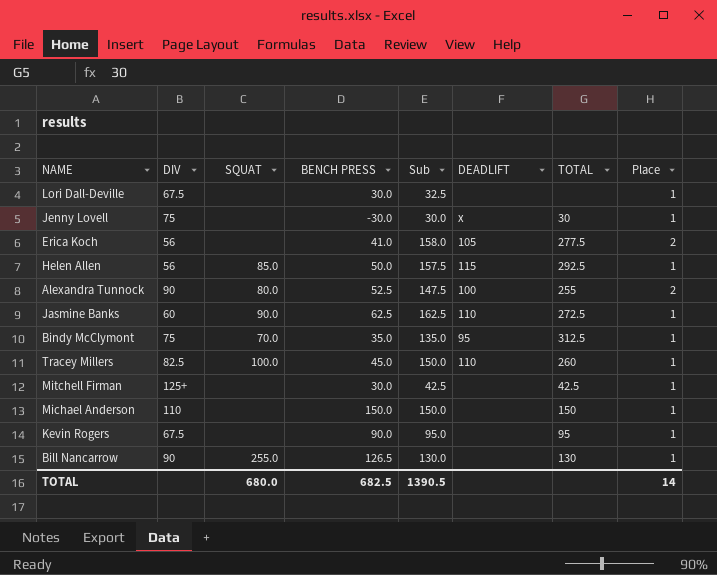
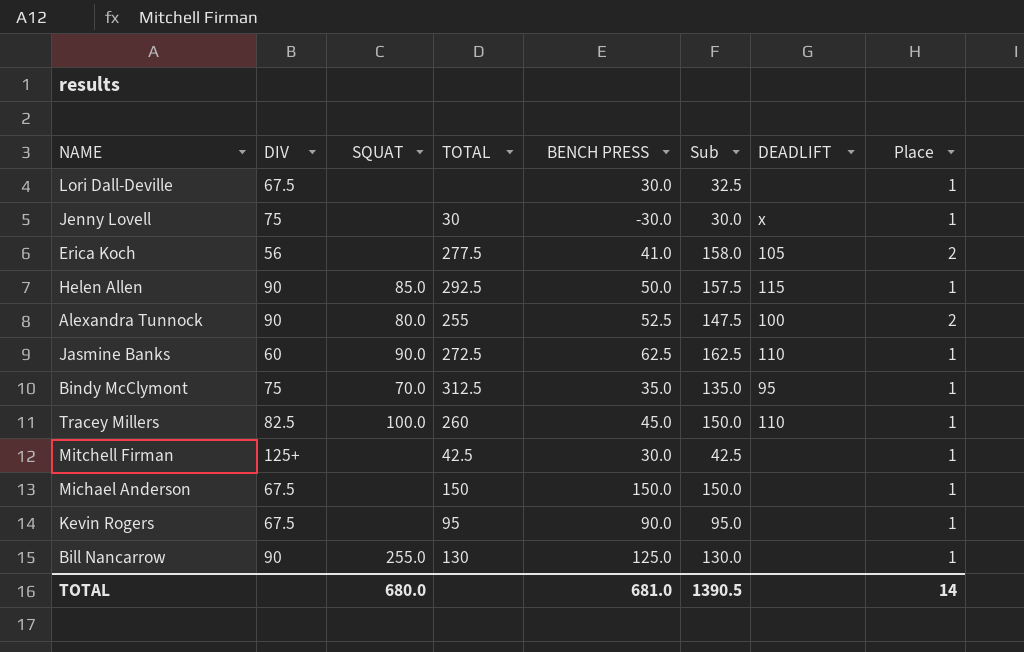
column TOTAL | position: 7 -> 4
Helen Allen | DIV: 56 -> 90
Michael Anderson | DIV: 110 -> 67.5
Bill Nancarrow | BENCH PRESS: 126.5 -> 125.0
TOTAL | BENCH PRESS: 682.5 -> 681.0

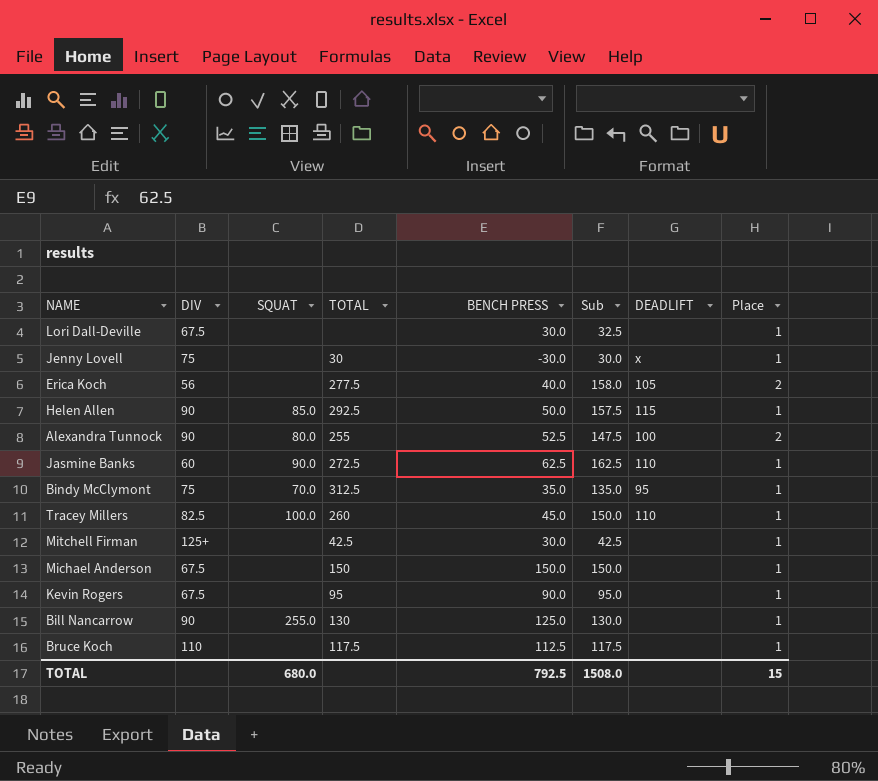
Erica Koch | BENCH PRESS: 41.0 -> 40.0
row Bruce Koch: none -> 110 | none | 117.5 | 112.5 | 117.5 | none | 1
TOTAL | BENCH PRESS: 681.0 -> 792.5
TOTAL | Sub: 1390.5 -> 1508.0
TOTAL | Place: 14 -> 15

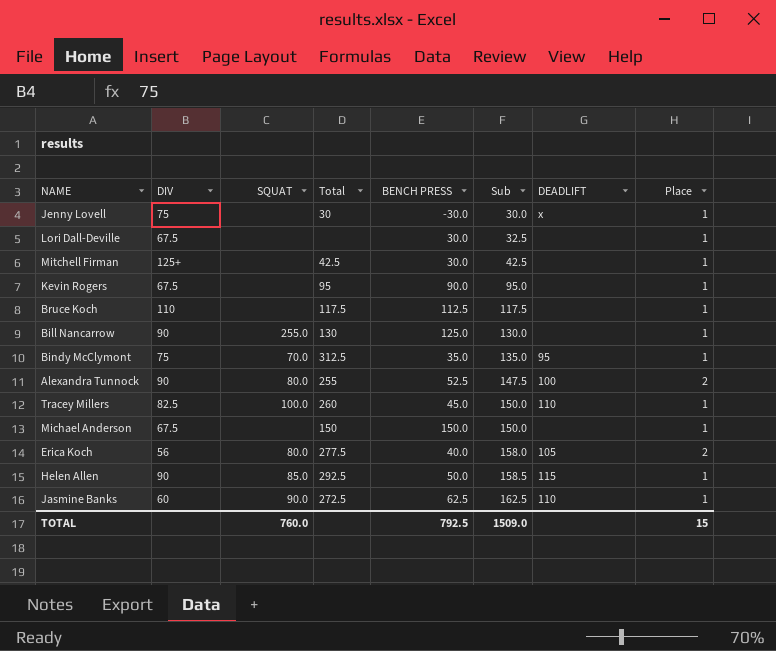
row order: none -> Sub ascending
column name: TOTAL -> Total
Erica Koch | SQUAT: none -> 80.0
Helen Allen | Sub: 157.5 -> 158.5
TOTAL | SQUAT: 680.0 -> 760.0
TOTAL | Sub: 1508.0 -> 1509.0

